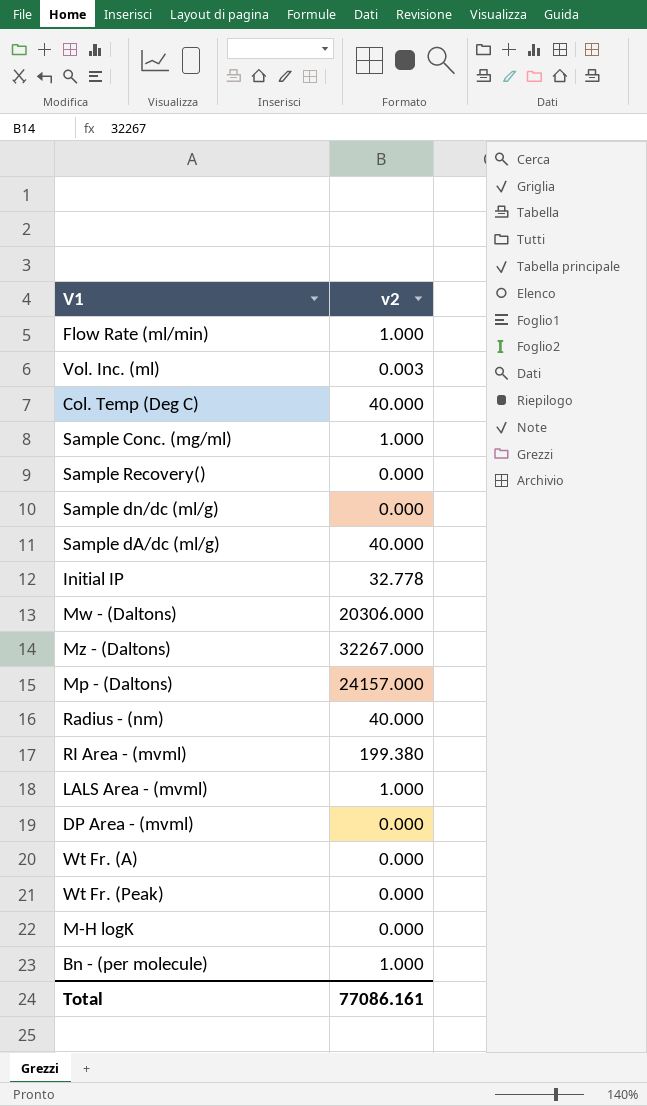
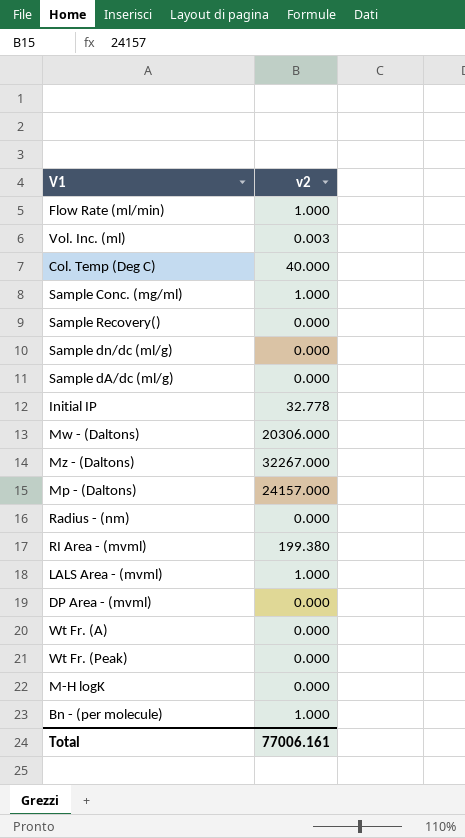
Sample dA/dc (ml/g) | v2: 40.000 -> 0.000
Radius - (nm) | v2: 40.000 -> 0.000
Total | v2: 77086.161 -> 77006.161

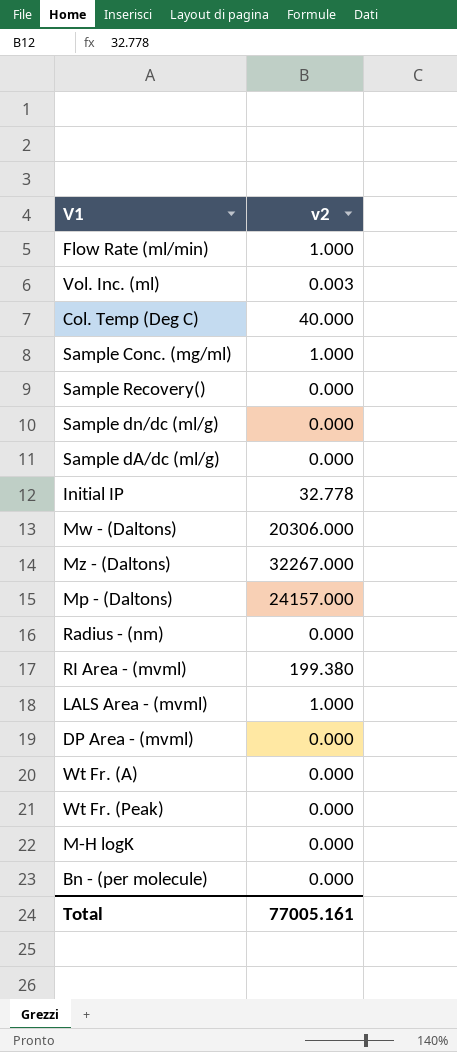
Bn - (per molecule) | v2: 1.000 -> 0.000
Total | v2: 77006.161 -> 77005.161

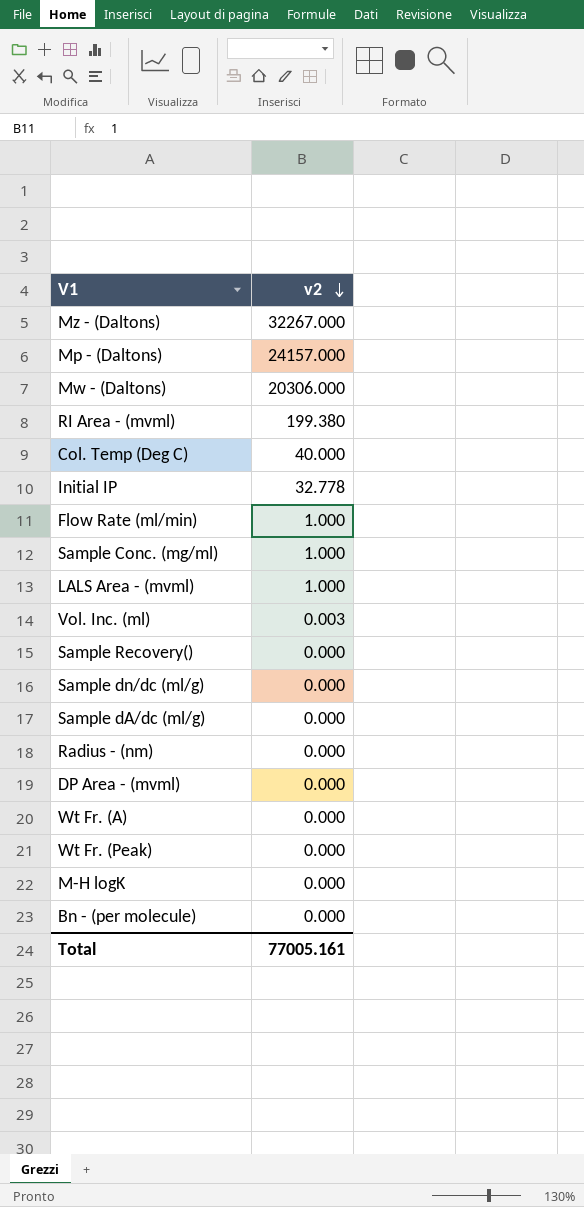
row order: none -> v2 descending

